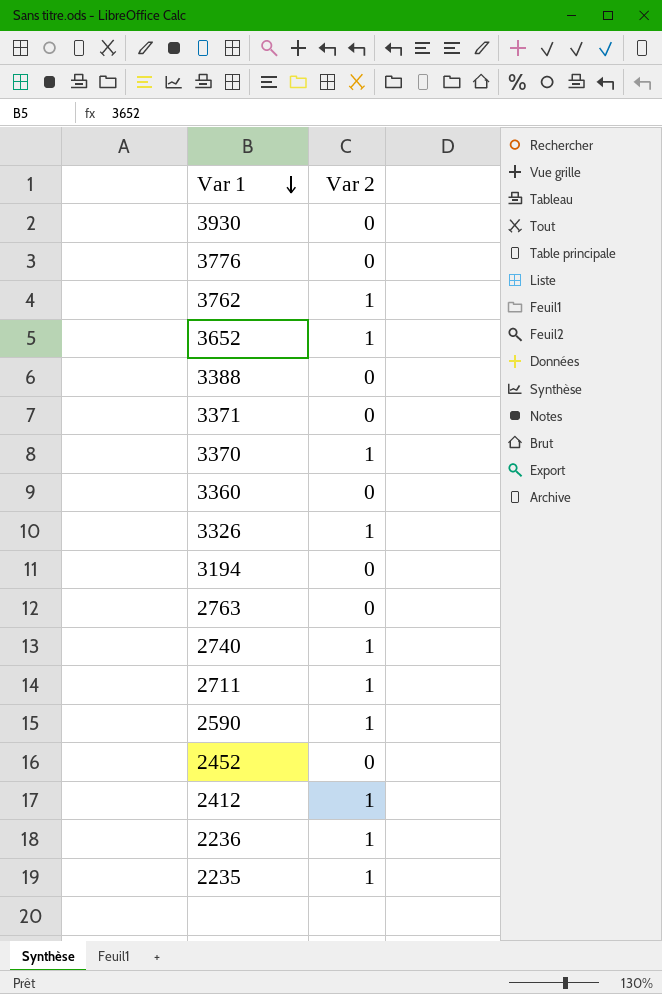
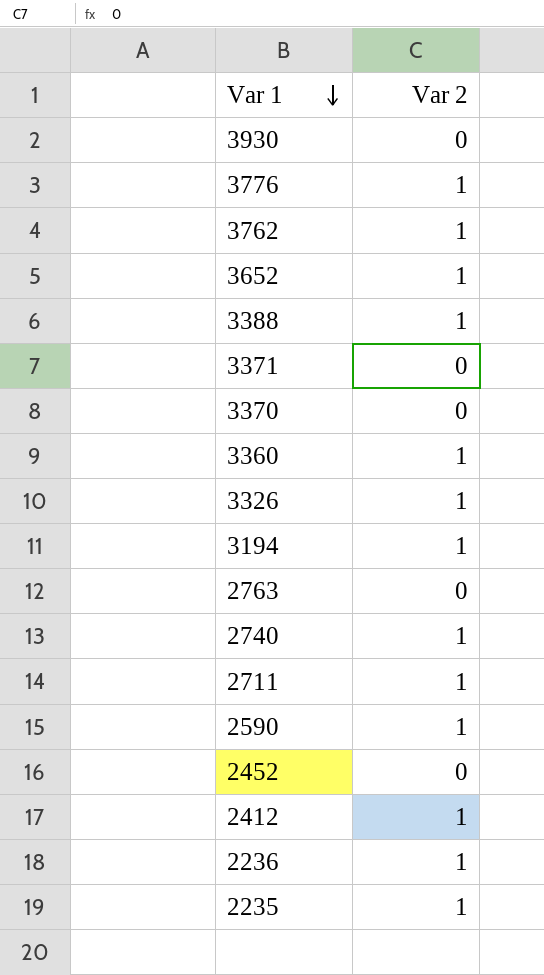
3776 | Var 2: 0 -> 1
3388 | Var 2: 0 -> 1
3370 | Var 2: 1 -> 0
3360 | Var 2: 0 -> 1
3194 | Var 2: 0 -> 1

